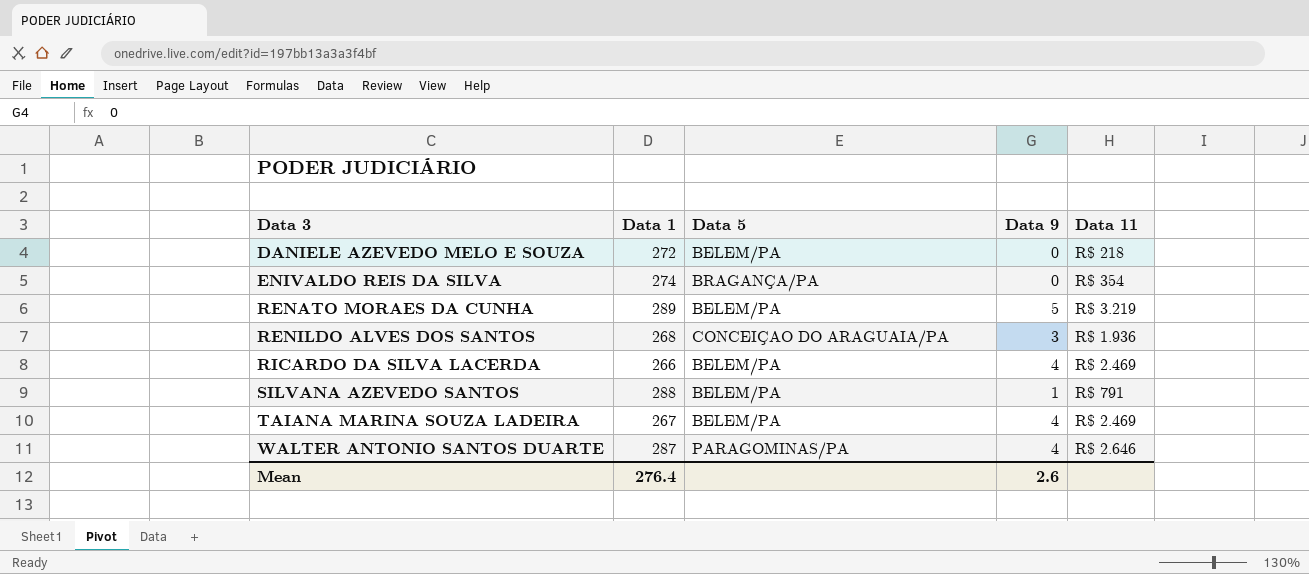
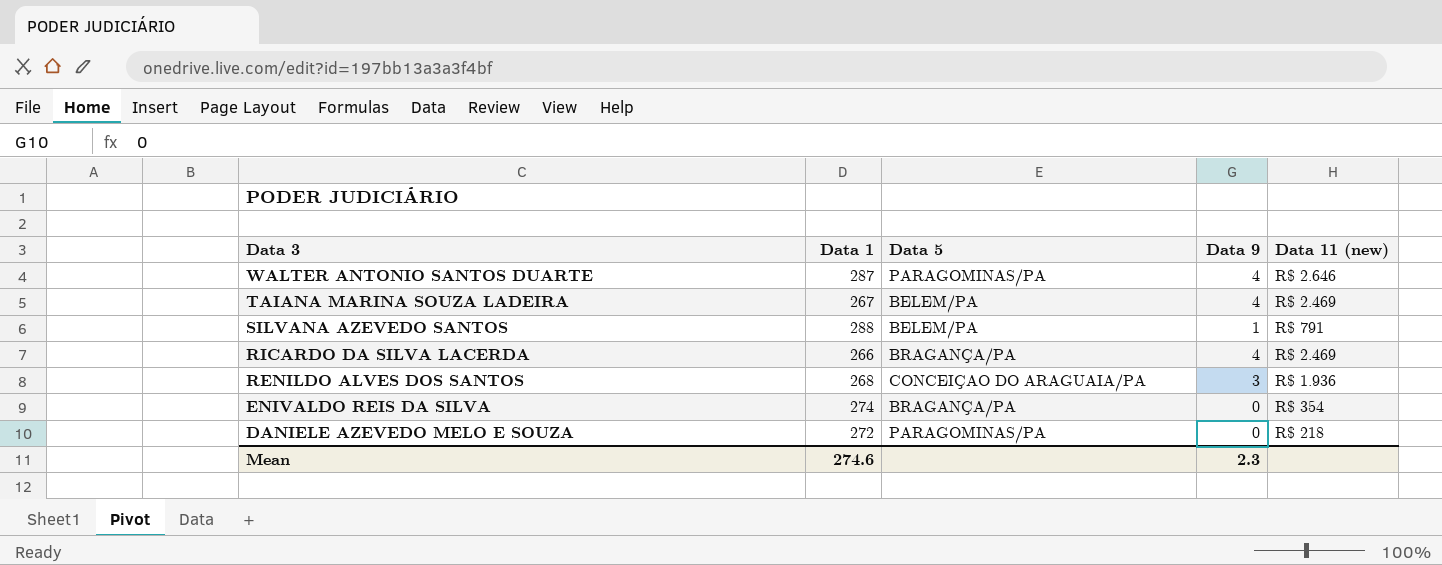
row order: Data 3 ascending -> Data 3 descending
column name: Data 11 -> Data 11 (new)
row RENATO MORAES DA CUNHA: 289 | BELEM/PA | 5 | R$ 3.219 -> none
RICARDO DA SILVA LACERDA | Data 5: BELEM/PA -> BRAGANÇA/PA
DANIELE AZEVEDO MELO E SOUZA | Data 5: BELEM/PA -> PARAGOMINAS/PA
Mean | Data 1: 276.4 -> 274.6
Mean | Data 9: 2.6 -> 2.3

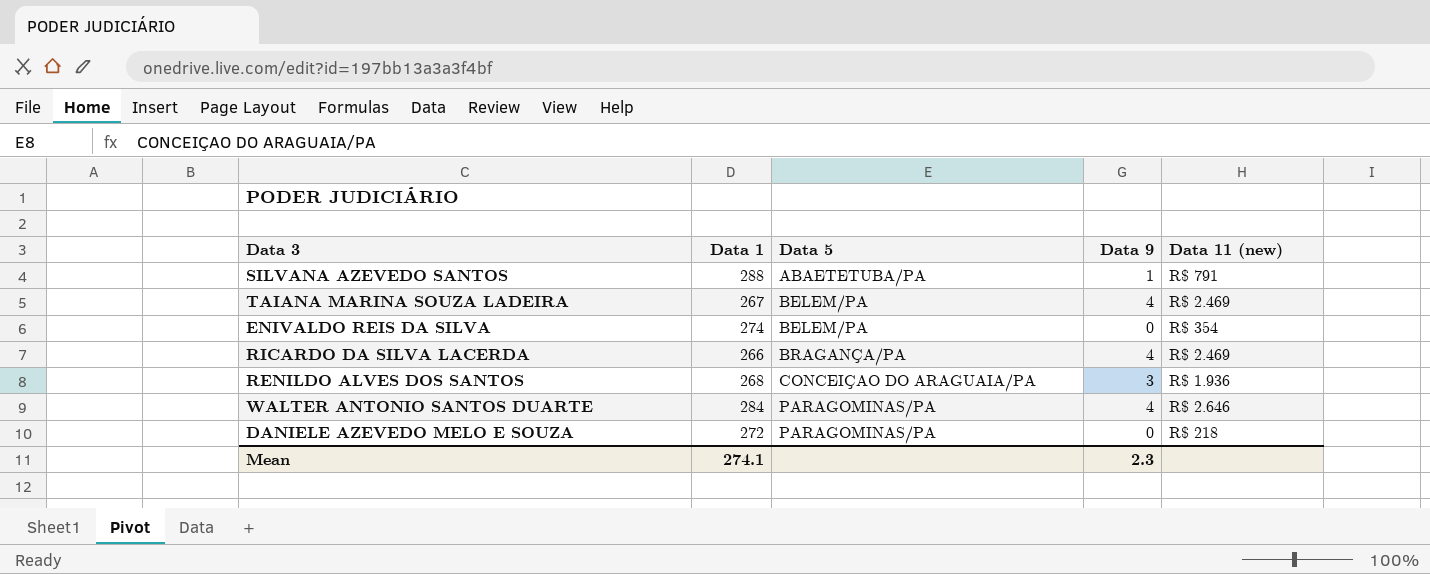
row order: Data 3 descending -> Data 5 ascending
SILVANA AZEVEDO SANTOS | Data 5: BELEM/PA -> ABAETETUBA/PA
ENIVALDO REIS DA SILVA | Data 5: BRAGANÇA/PA -> BELEM/PA
WALTER ANTONIO SANTOS DUARTE | Data 1: 287 -> 284
Mean | Data 1: 274.6 -> 274.1

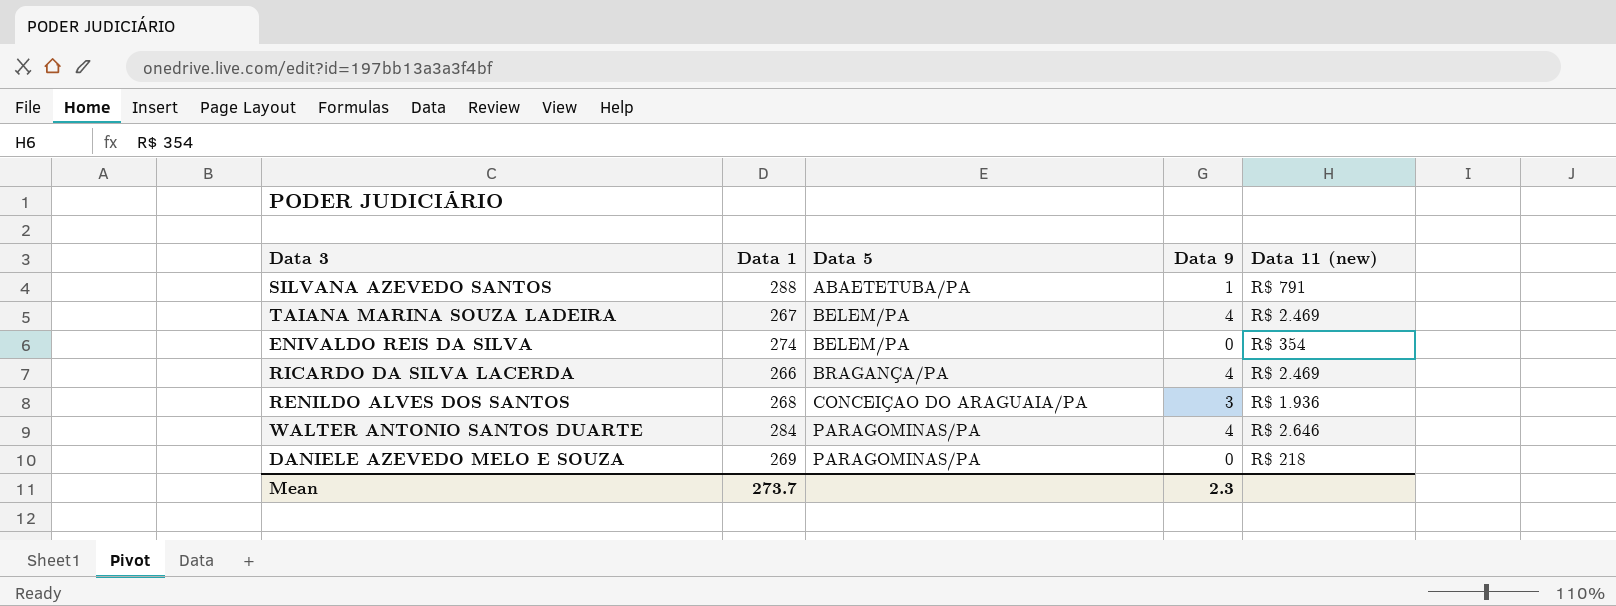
DANIELE AZEVEDO MELO E SOUZA | Data 1: 272 -> 269
Mean | Data 1: 274.1 -> 273.7

